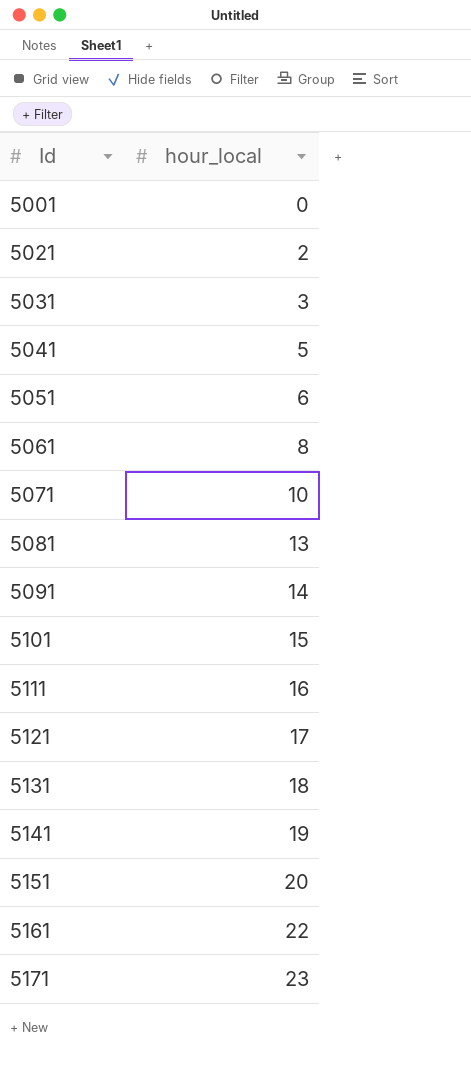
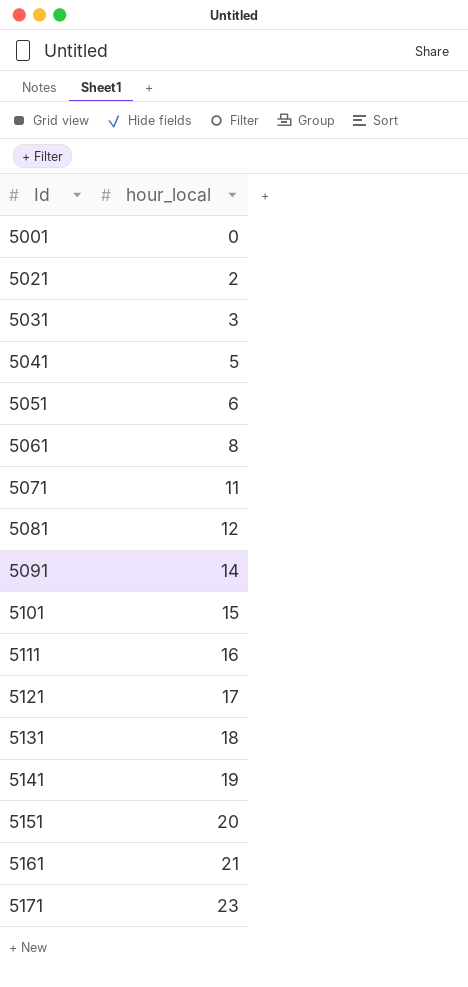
5071 | hour_local: 10 -> 11
5081 | hour_local: 13 -> 12
5161 | hour_local: 22 -> 21

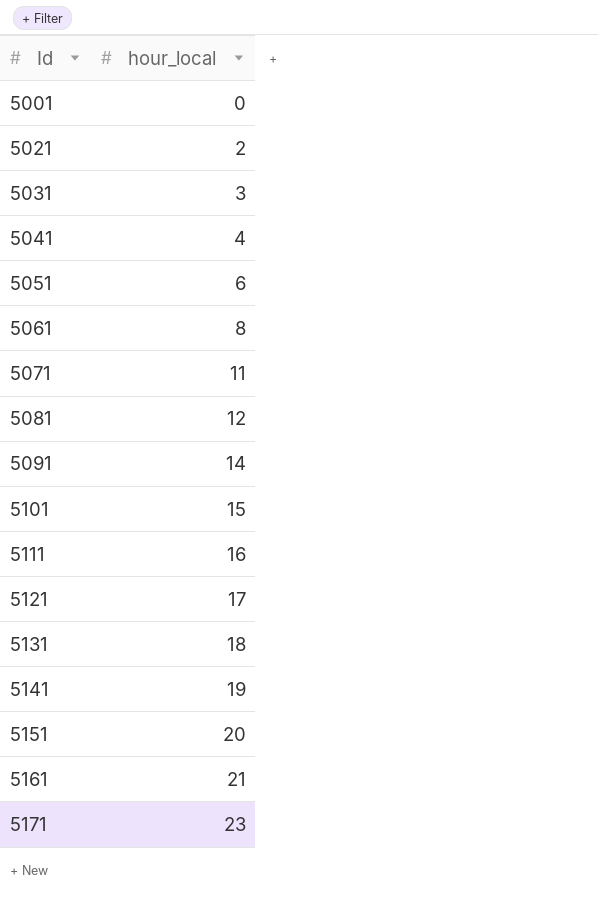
5041 | hour_local: 5 -> 4

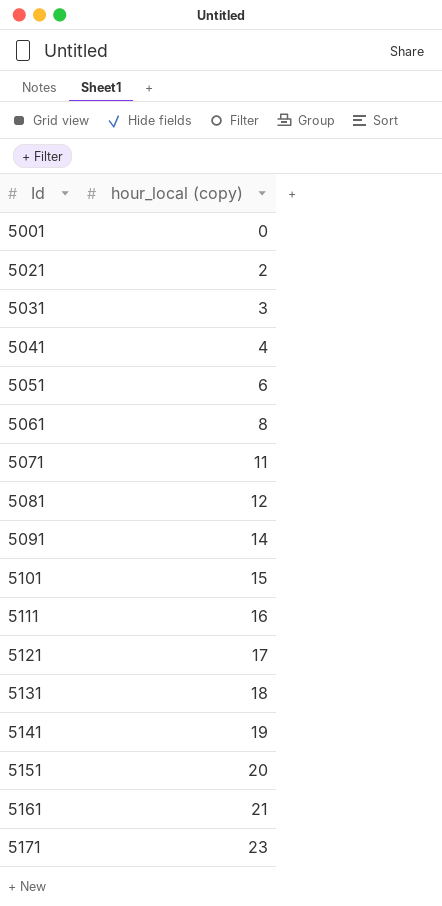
column name: hour_local -> hour_local (copy)

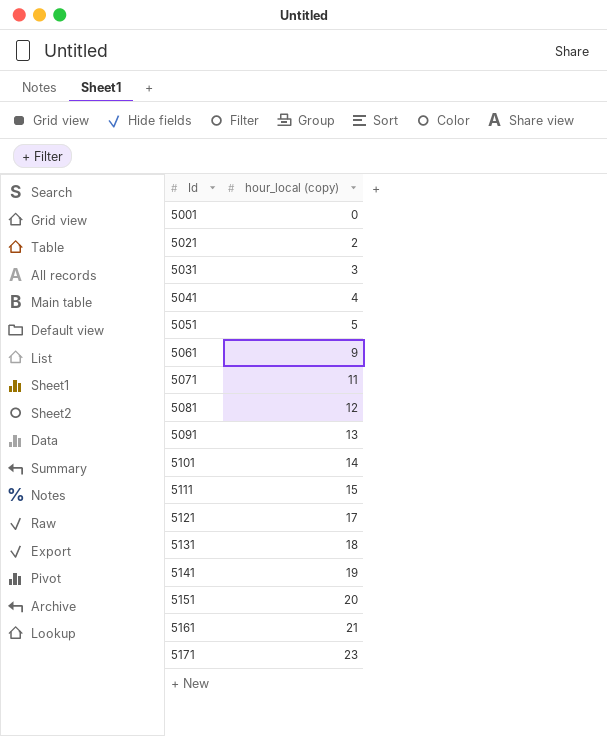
5051 | hour_local (copy): 6 -> 5
5061 | hour_local (copy): 8 -> 9
5091 | hour_local (copy): 14 -> 13
5101 | hour_local (copy): 15 -> 14
5111 | hour_local (copy): 16 -> 15

